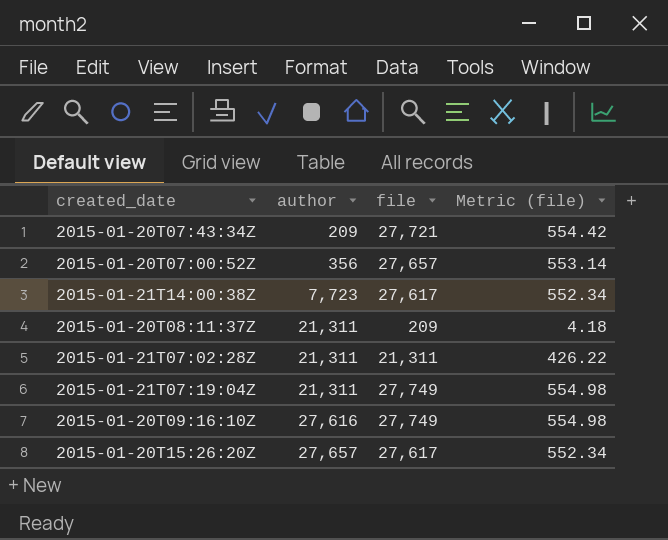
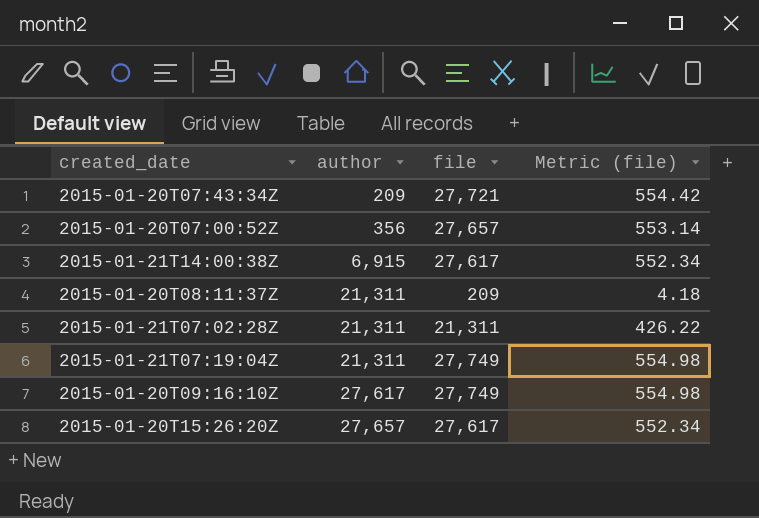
2015-01-21T14:00:38Z | author: 7,723 -> 6,915
2015-01-20T09:16:10Z | author: 27,616 -> 27,617

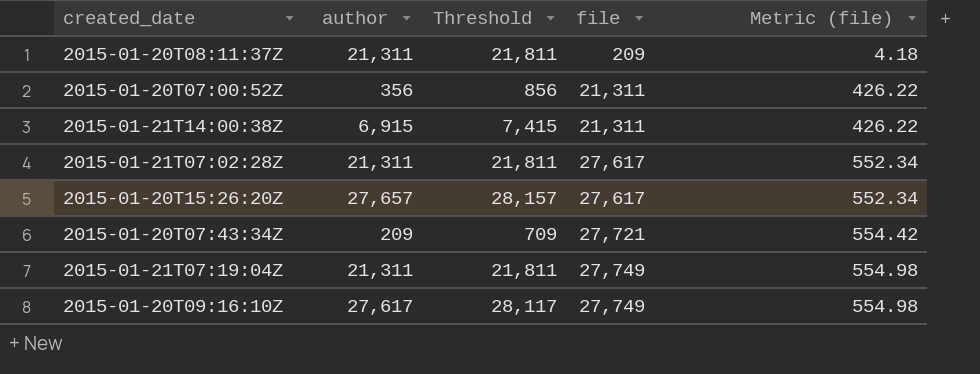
row order: author ascending -> file ascending
column Threshold | formula: none -> [author] + 500
2015-01-20T07:00:52Z | file: 27,657 -> 21,311
2015-01-20T07:00:52Z | Metric (file): 553.14 -> 426.22
2015-01-21T14:00:38Z | file: 27,617 -> 21,311
2015-01-21T14:00:38Z | Metric (file): 552.34 -> 426.22
2015-01-21T07:02:28Z | file: 21,311 -> 27,617
2015-01-21T07:02:28Z | Metric (file): 426.22 -> 552.34

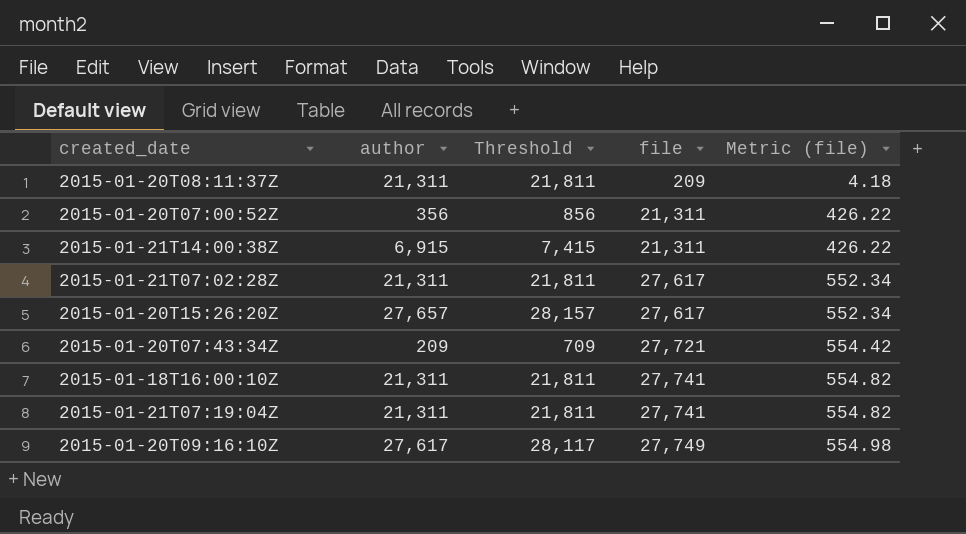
row 2015-01-18T16:00:10Z: none -> 21,311 | 21,811 | 27,741 | 554.82
2015-01-21T07:19:04Z | file: 27,749 -> 27,741
2015-01-21T07:19:04Z | Metric (file): 554.98 -> 554.82

